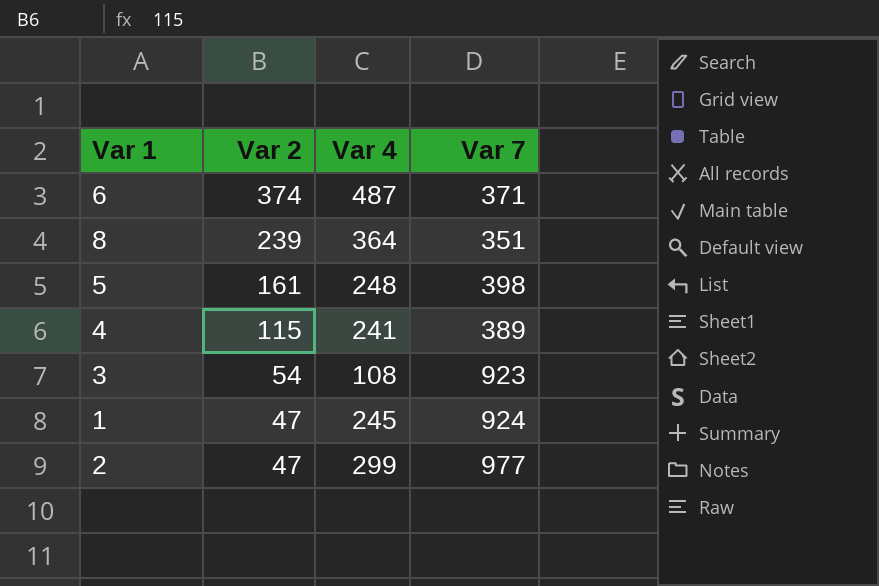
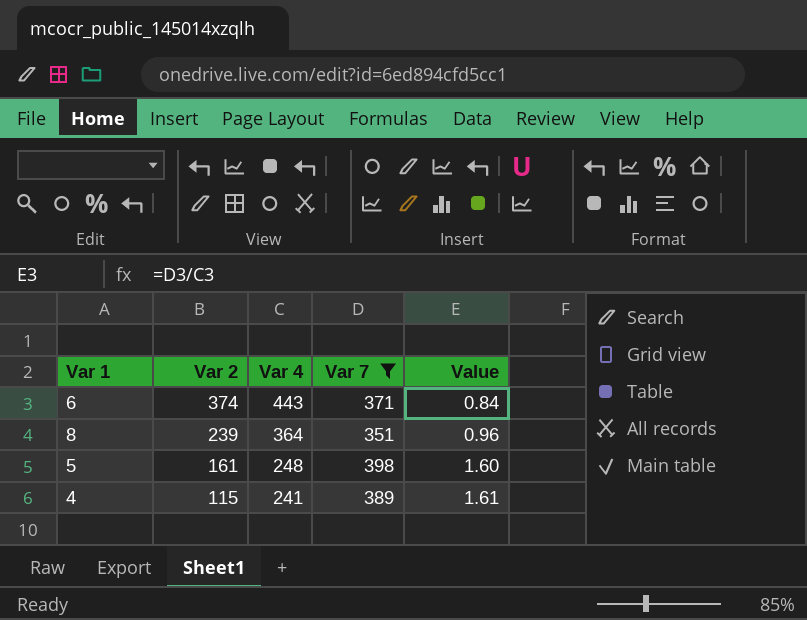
filter: none -> Var 7 <= 398
column Value | formula: none -> [Var 7] / [Var 4]
6 | Var 4: 487 -> 443

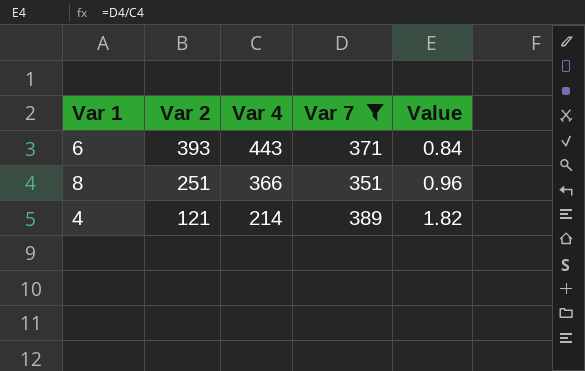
row 5: 161 | 248 | 398 | 1.60 -> none
6 | Var 2: 374 -> 393
8 | Var 2: 239 -> 251
8 | Var 4: 364 -> 366
4 | Var 2: 115 -> 121
4 | Var 4: 241 -> 214
4 | Value: 1.61 -> 1.82

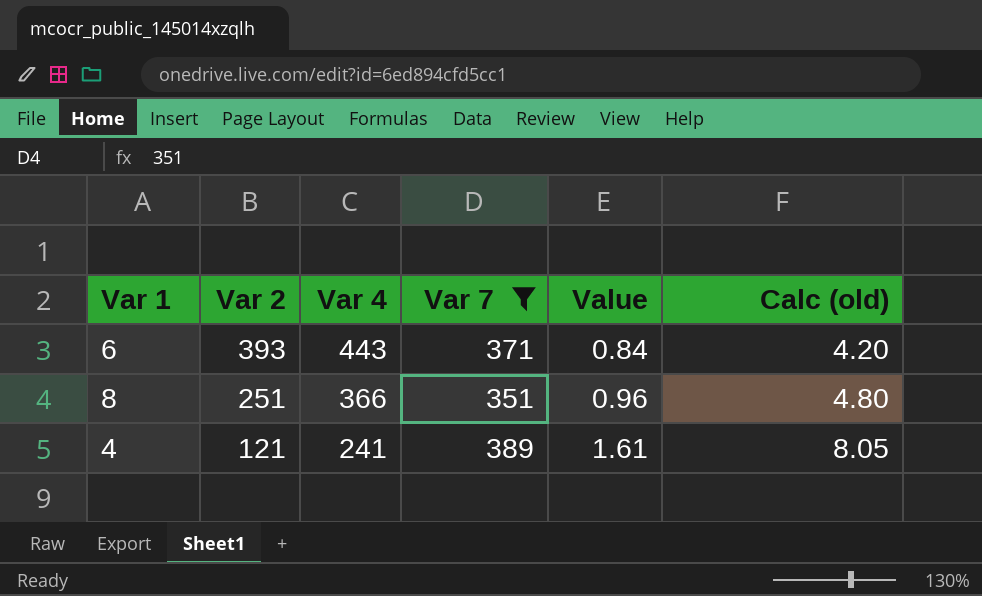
column Calc (old) | formula: none -> [Value] * 5
4 | Var 4: 214 -> 241
4 | Value: 1.82 -> 1.61

